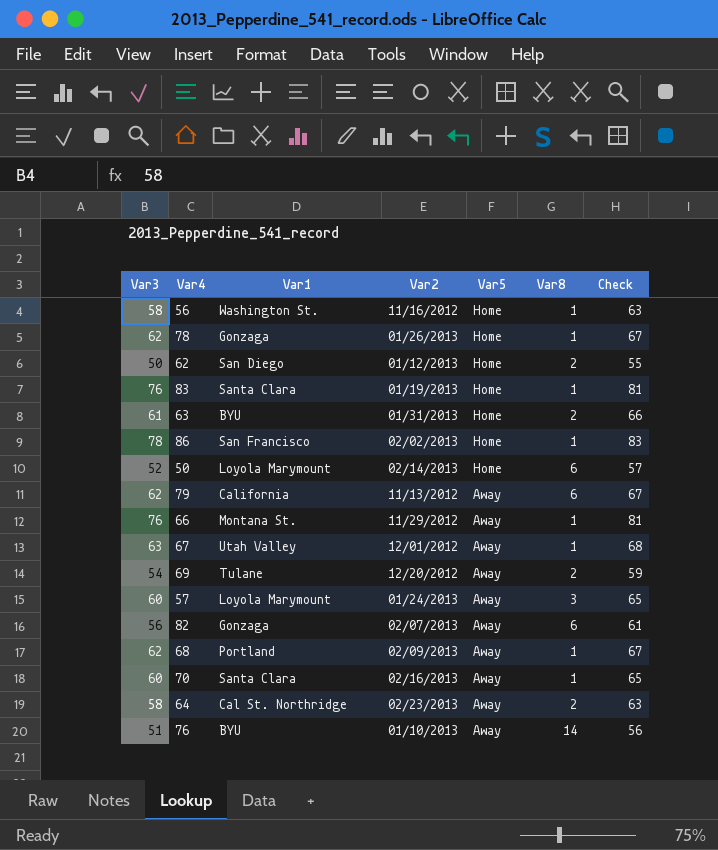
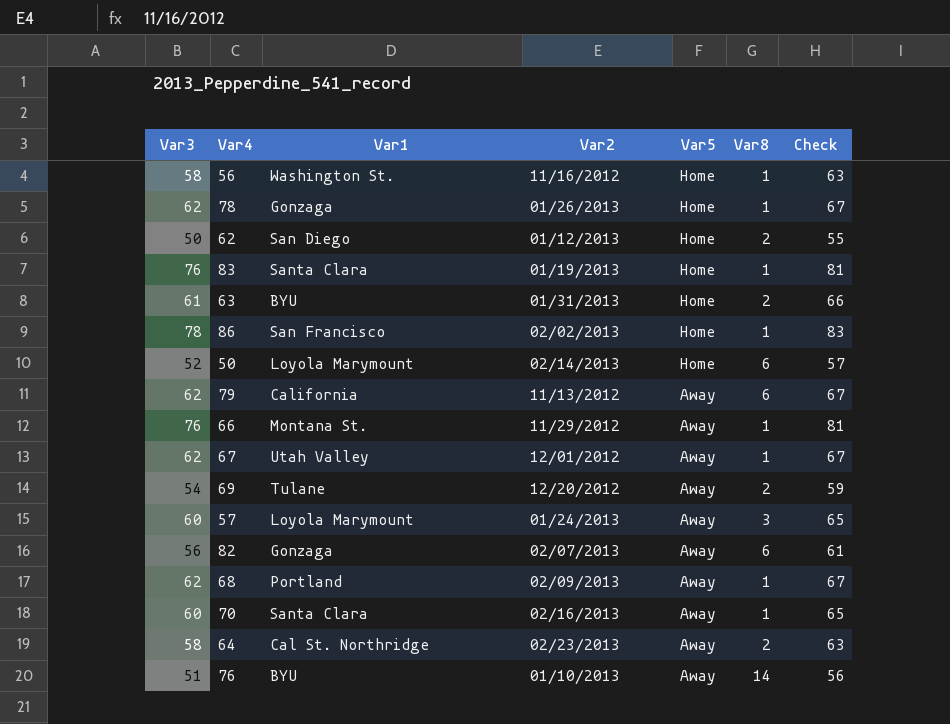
67 | Var3: 63 -> 62
67 | Check: 68 -> 67

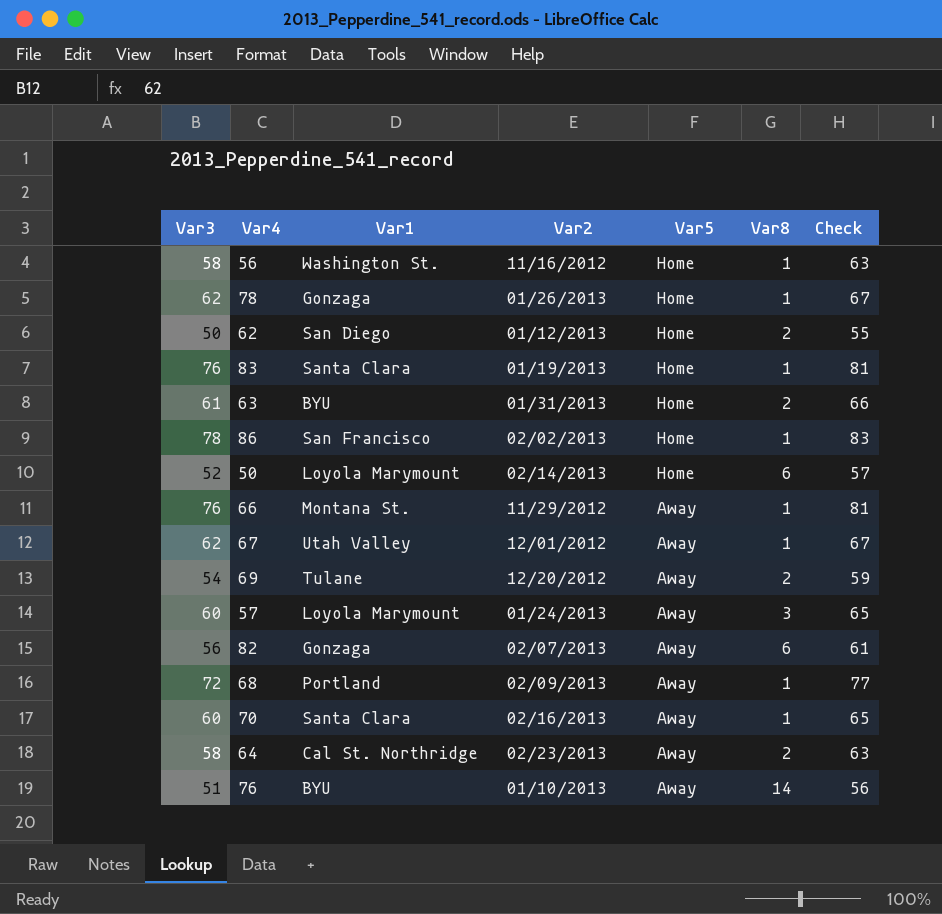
row 79: 62 | California | 11/13/2012 | Away | 6 | 67 -> none
68 | Var3: 62 -> 72
68 | Check: 67 -> 77

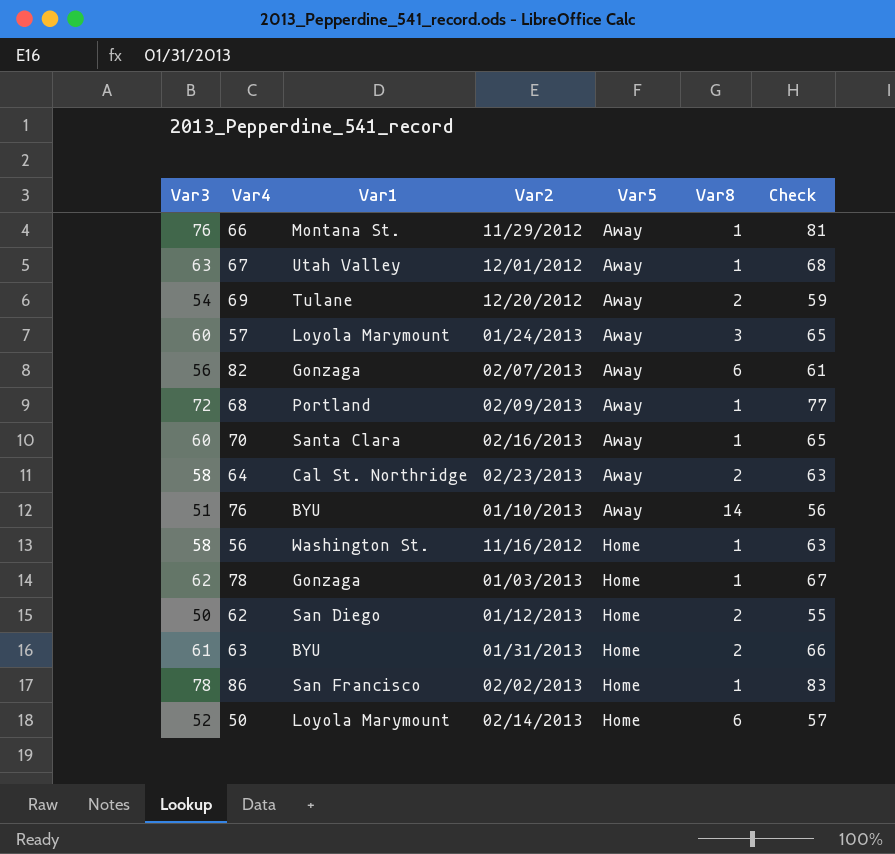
row order: Var5 descending -> Var5 ascending
row 83: 76 | Santa Clara | 01/19/2013 | Home | 1 | 81 -> none
67 | Var3: 62 -> 63
67 | Check: 67 -> 68
78 | Var2: 01/26/2013 -> 01/03/2013

